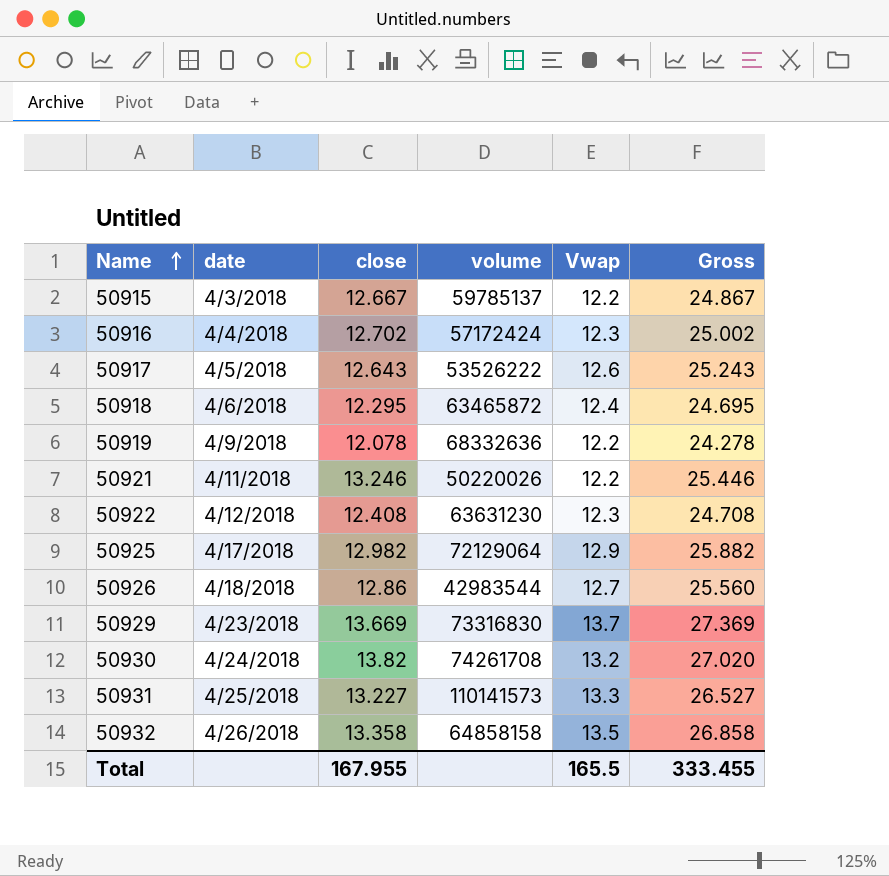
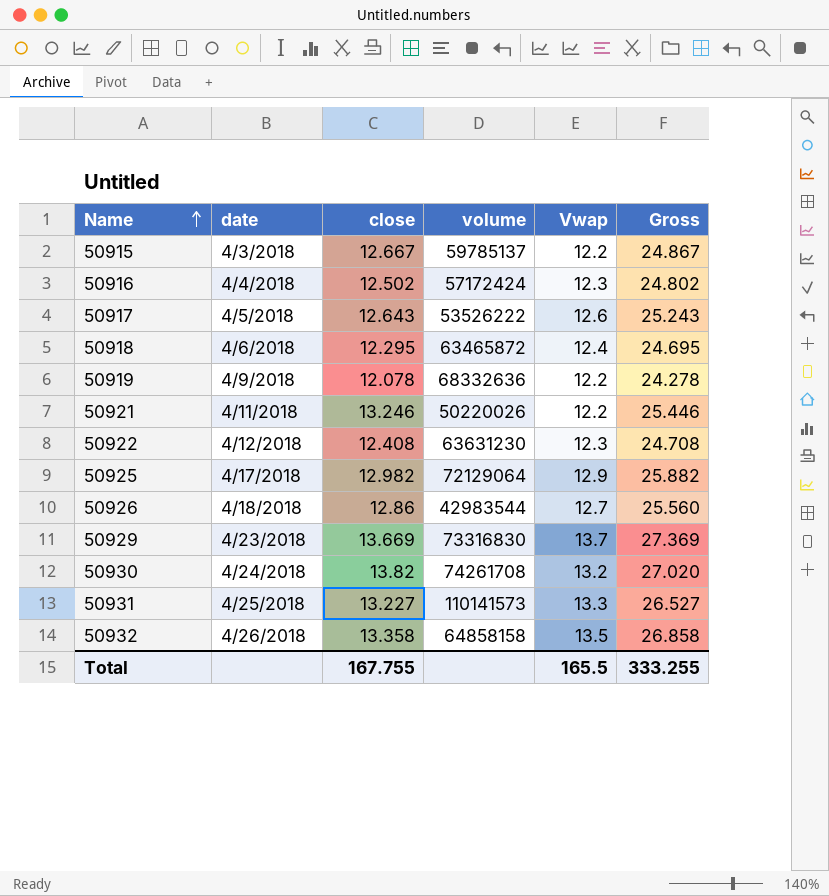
50916 | close: 12.702 -> 12.502
50916 | Gross: 25.002 -> 24.802
Total | close: 167.955 -> 167.755
Total | Gross: 333.455 -> 333.255

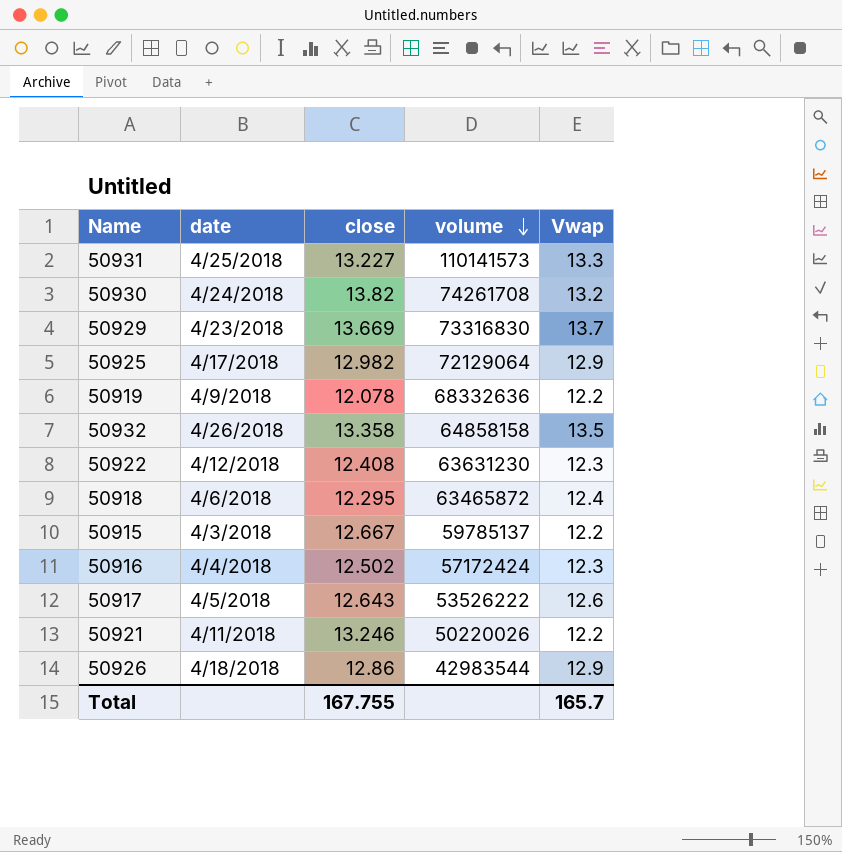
row order: Name ascending -> volume descending
column Gross | formula: [close] + [Vwap] -> none
50926 | Vwap: 12.7 -> 12.9
Total | Vwap: 165.5 -> 165.7

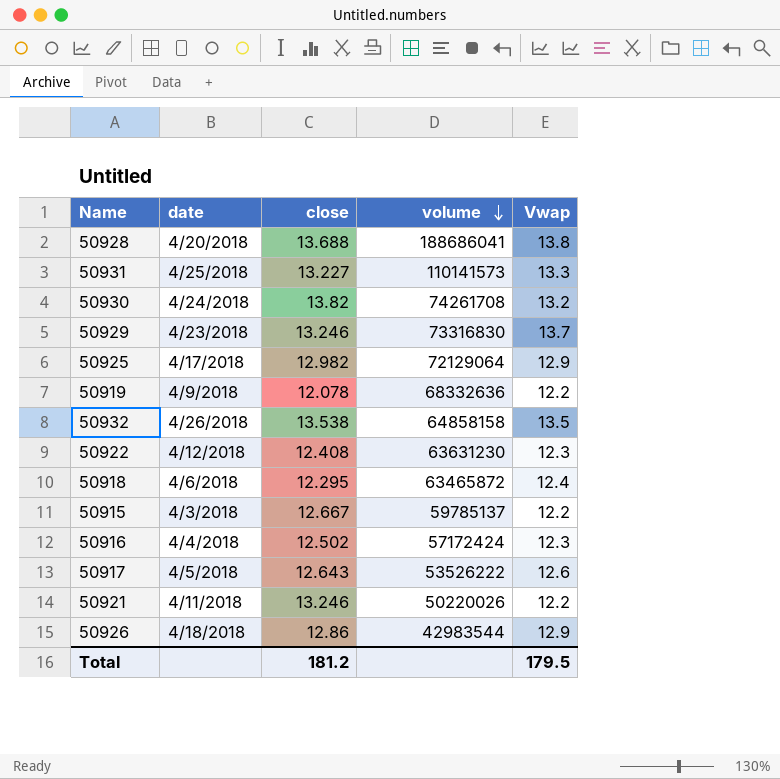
row 50928: none -> 4/20/2018 | 13.688 | 188686041 | 13.8
50929 | close: 13.669 -> 13.246
50932 | close: 13.358 -> 13.538
Total | close: 167.755 -> 181.2
Total | Vwap: 165.7 -> 179.5

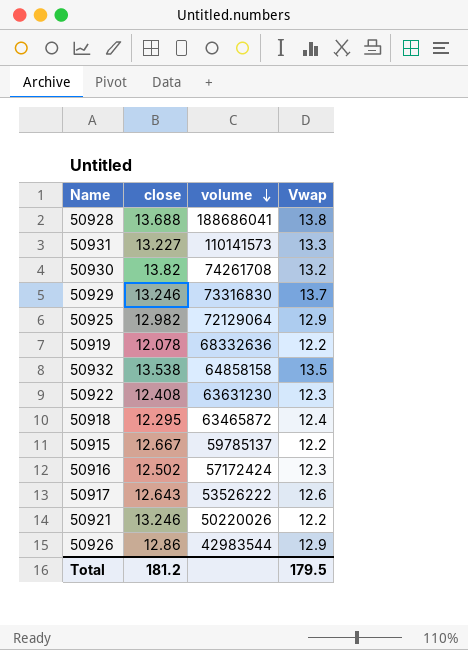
column date | position: 2 -> none

